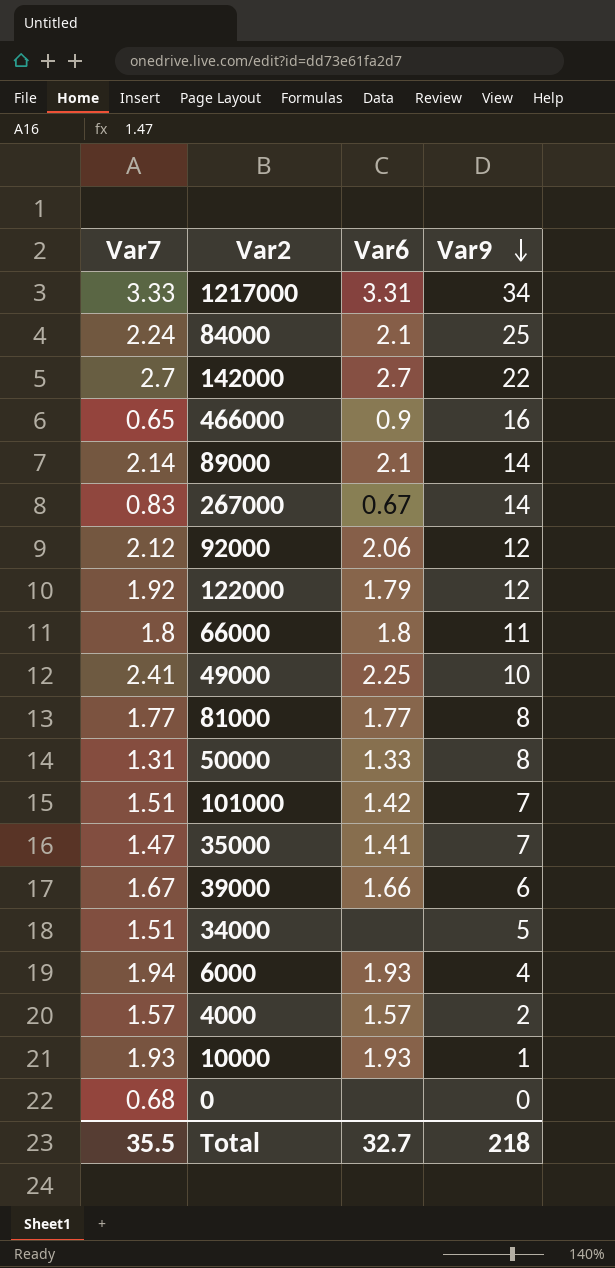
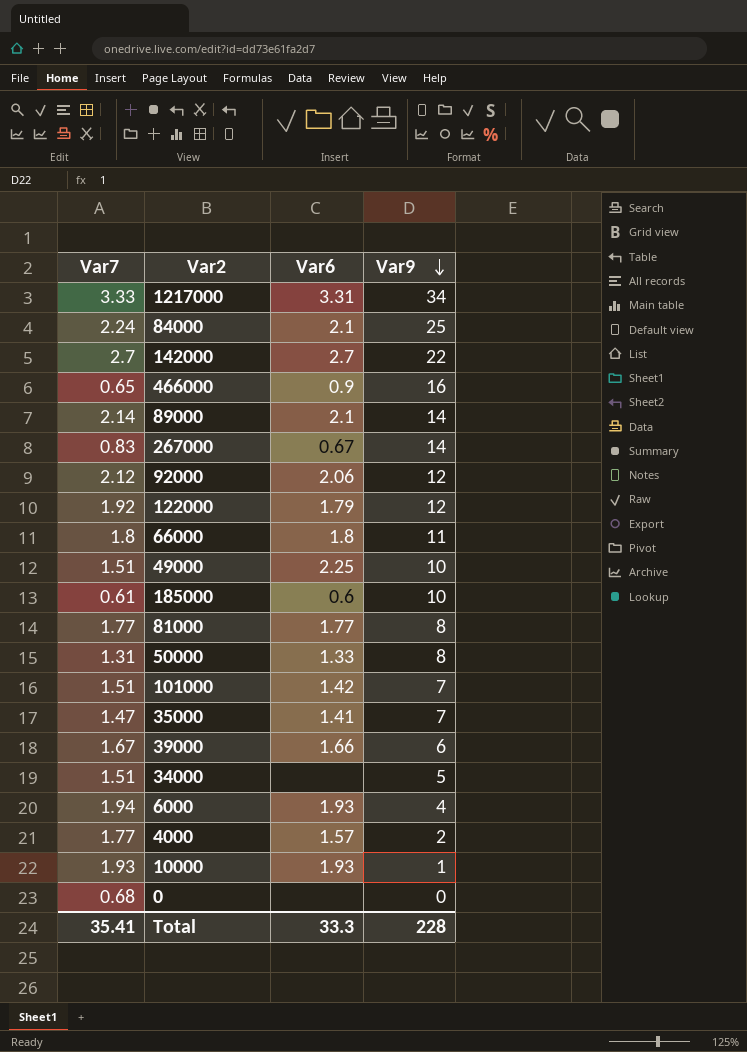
49000 | Var7: 2.41 -> 1.51
row 185000: none -> 0.61 | 0.6 | 10
4000 | Var7: 1.57 -> 1.77
Total | Var7: 35.5 -> 35.41
Total | Var6: 32.7 -> 33.3
Total | Var9: 218 -> 228

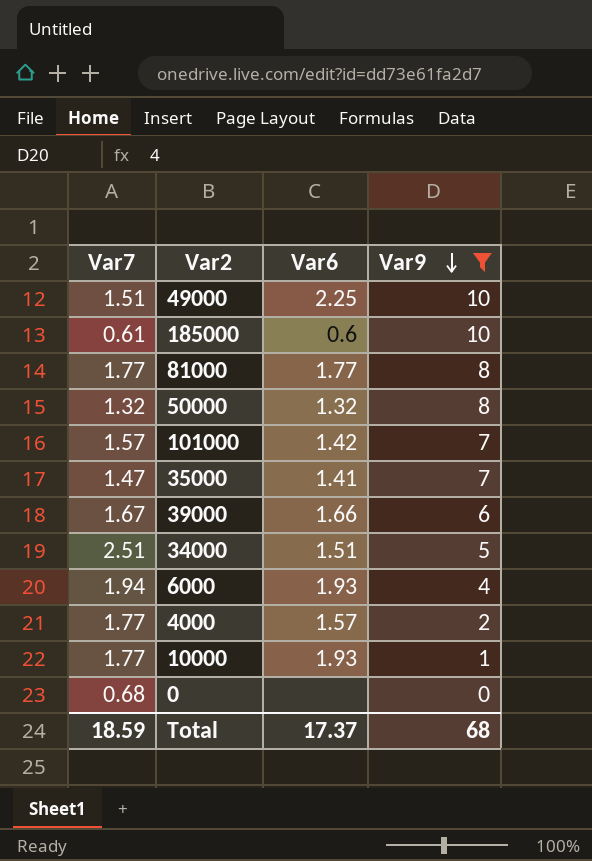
filter: none -> Var9 <= 10
50000 | Var7: 1.31 -> 1.32
50000 | Var6: 1.33 -> 1.32
101000 | Var7: 1.51 -> 1.57
34000 | Var7: 1.51 -> 2.51
34000 | Var6: none -> 1.51
10000 | Var7: 1.93 -> 1.77
Total | Var7: 35.41 -> 18.59
Total | Var6: 33.3 -> 17.37
Total | Var9: 228 -> 68

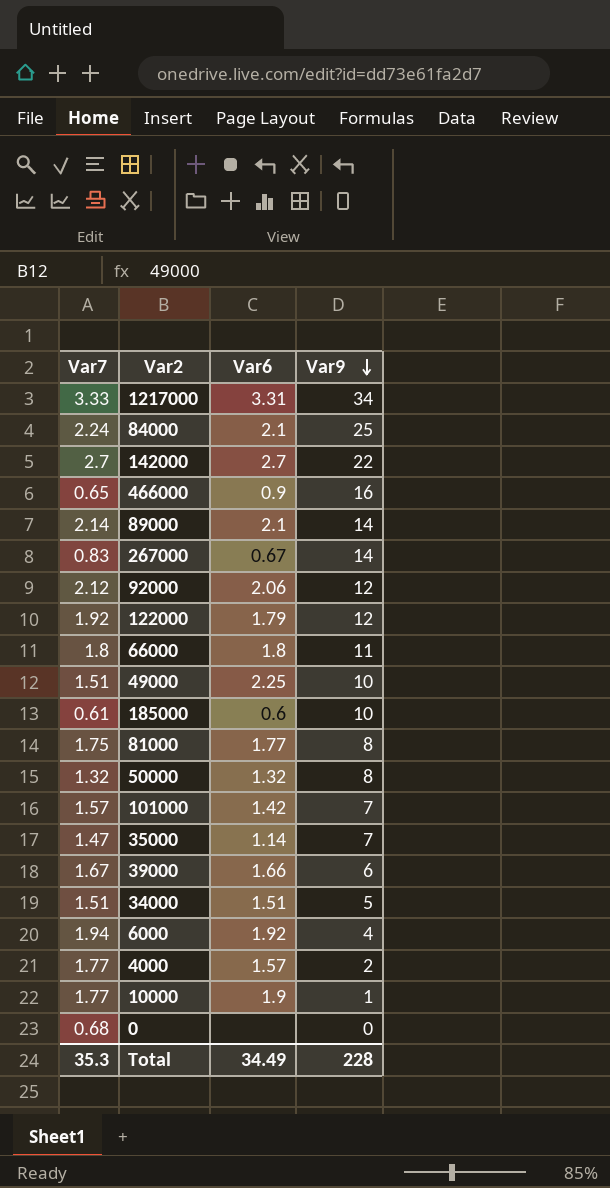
filter: Var9 <= 10 -> none
81000 | Var7: 1.77 -> 1.75
35000 | Var6: 1.41 -> 1.14
34000 | Var7: 2.51 -> 1.51
6000 | Var6: 1.93 -> 1.92
10000 | Var6: 1.93 -> 1.9
Total | Var7: 18.59 -> 35.3
Total | Var6: 17.37 -> 34.49
Total | Var9: 68 -> 228

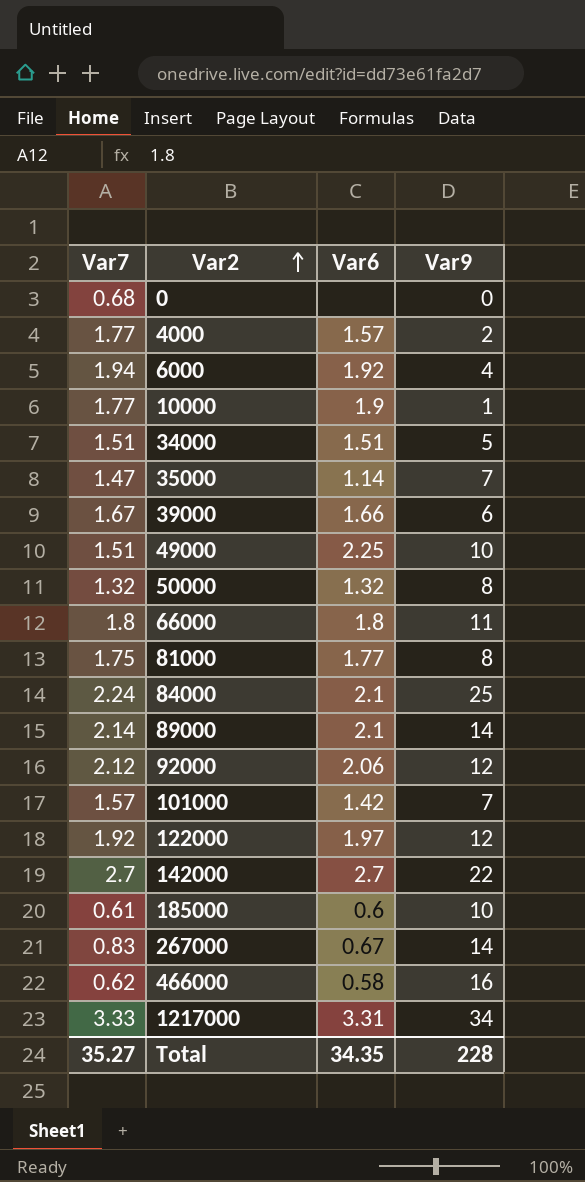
row order: Var9 descending -> Var2 ascending
122000 | Var6: 1.79 -> 1.97
466000 | Var7: 0.65 -> 0.62
466000 | Var6: 0.9 -> 0.58
Total | Var7: 35.3 -> 35.27
Total | Var6: 34.49 -> 34.35

